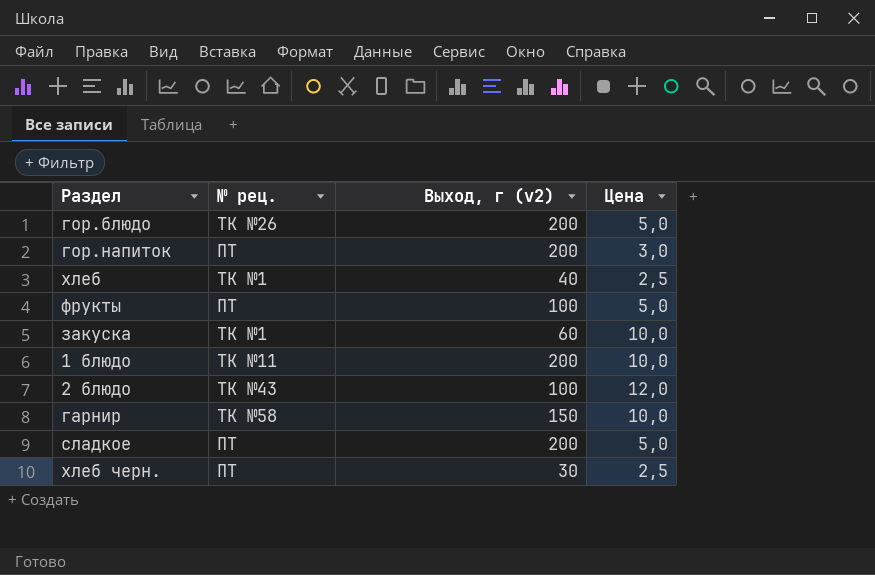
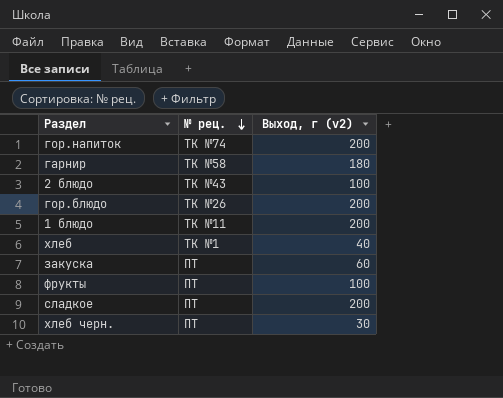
row order: none -> № рец. descending
column Цена | position: 4 -> none
гор.напиток | № рец.: ПТ -> ТК №74
гарнир | Выход, г (v2): 150 -> 180
закуска | № рец.: ТК №1 -> ПТ

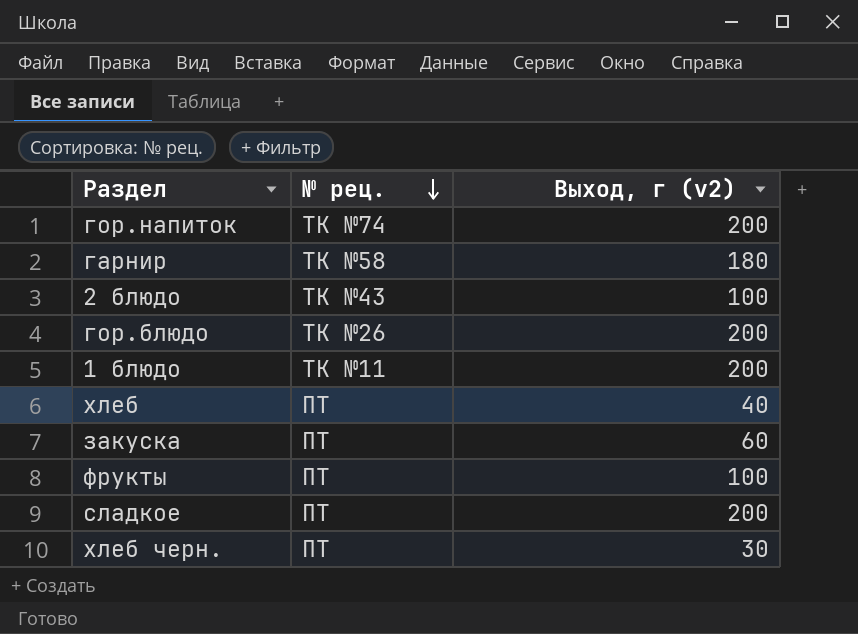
хлеб | № рец.: ТК №1 -> ПТ

